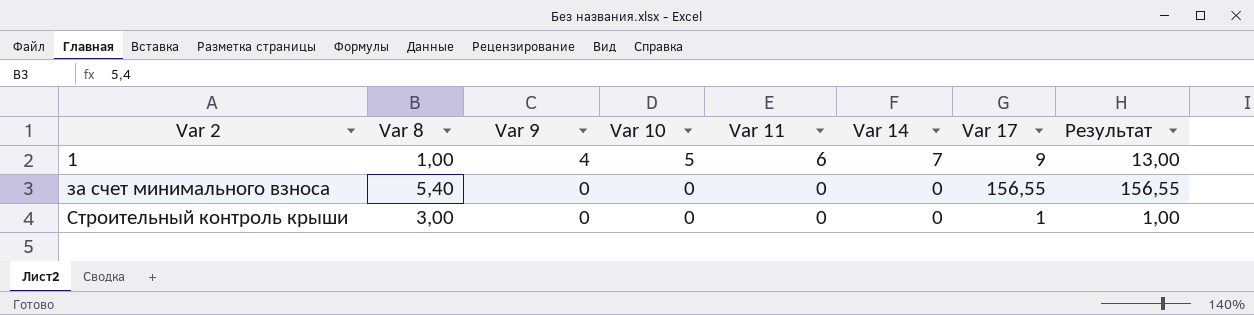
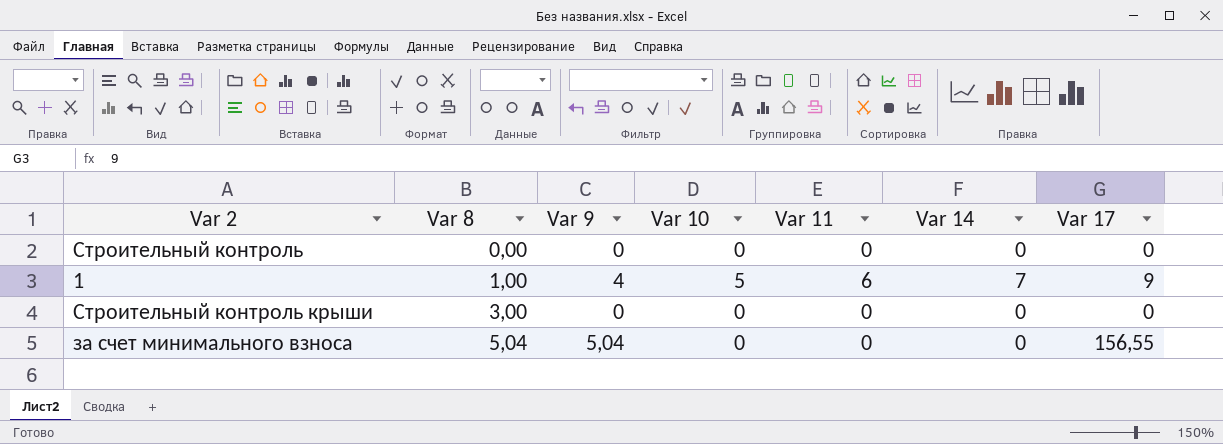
row order: Var 2 ascending -> Var 8 ascending
column Результат | formula: [Var 9] + [Var 17] -> none
row Строительный контроль: none -> 0,00 | 0 | 0 | 0 | 0 | 0
Строительный контроль крыши | Var 17: 1 -> 0
за счет минимального взноса | Var 8: 5,40 -> 5,04
за счет минимального взноса | Var 9: 0 -> 5,04

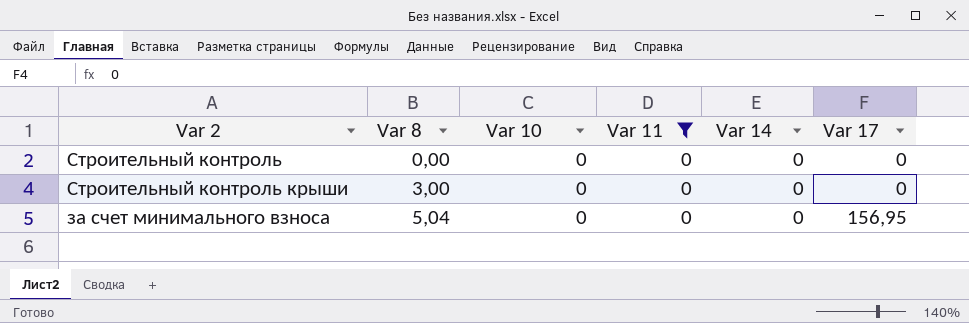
filter: none -> Var 11 = 0
column Var 9 | position: 3 -> none
за счет минимального взноса | Var 17: 156,55 -> 156,95

